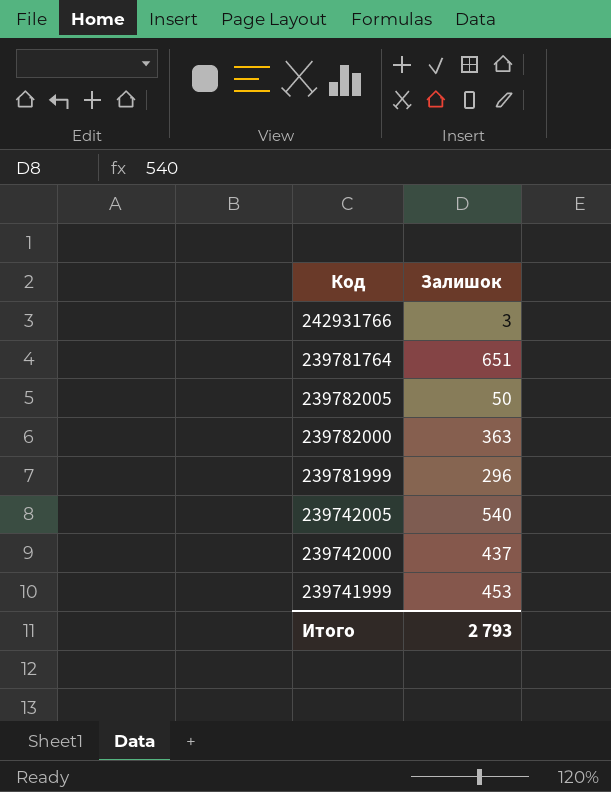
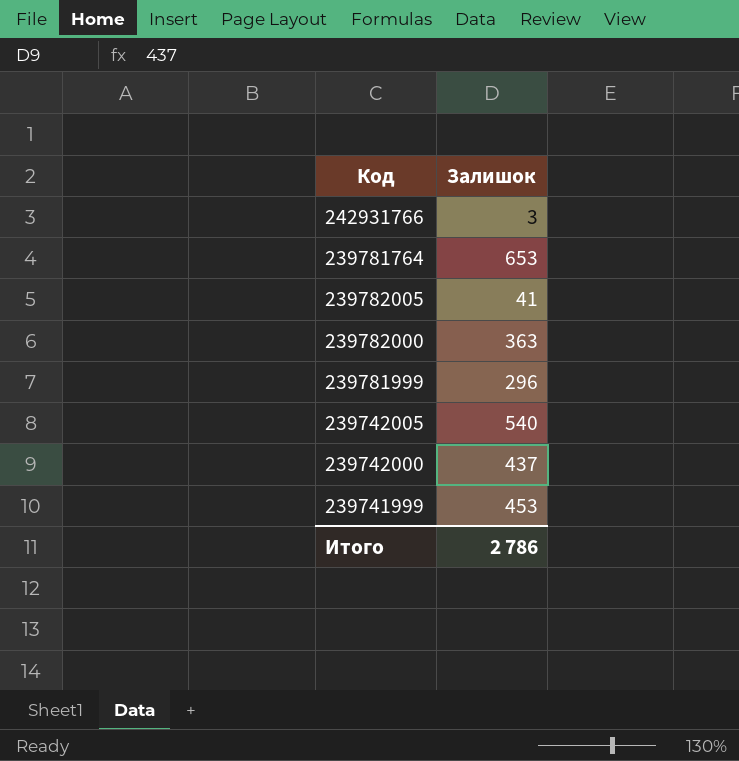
239781764 | Залишок: 651 -> 653
239782005 | Залишок: 50 -> 41
Итого | Залишок: 2 793 -> 2 786

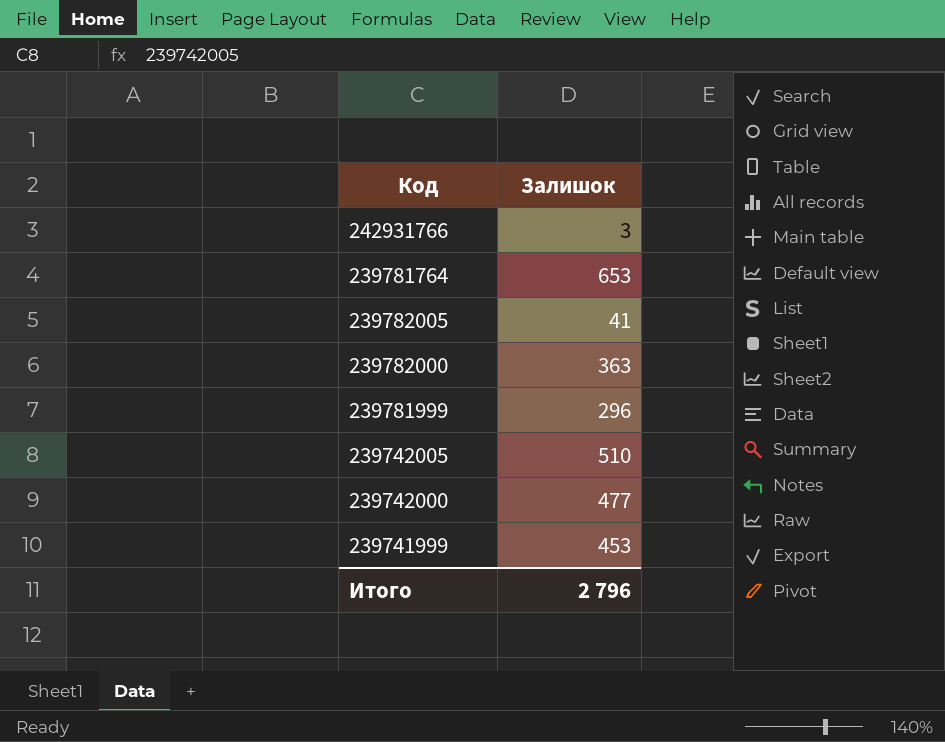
239742005 | Залишок: 540 -> 510
239742000 | Залишок: 437 -> 477
Итого | Залишок: 2 786 -> 2 796

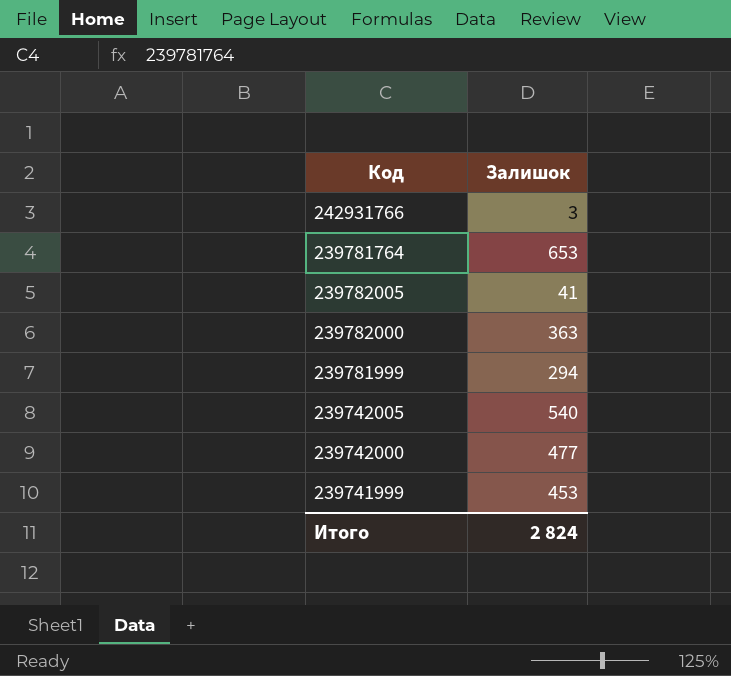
239781999 | Залишок: 296 -> 294
239742005 | Залишок: 510 -> 540
Итого | Залишок: 2 796 -> 2 824

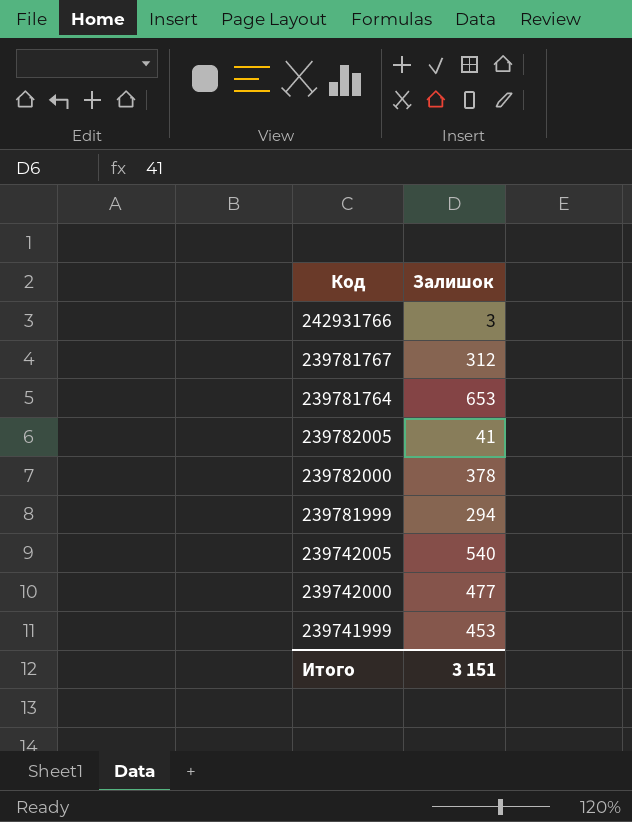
row 239781767: none -> 312
239782000 | Залишок: 363 -> 378
Итого | Залишок: 2 824 -> 3 151

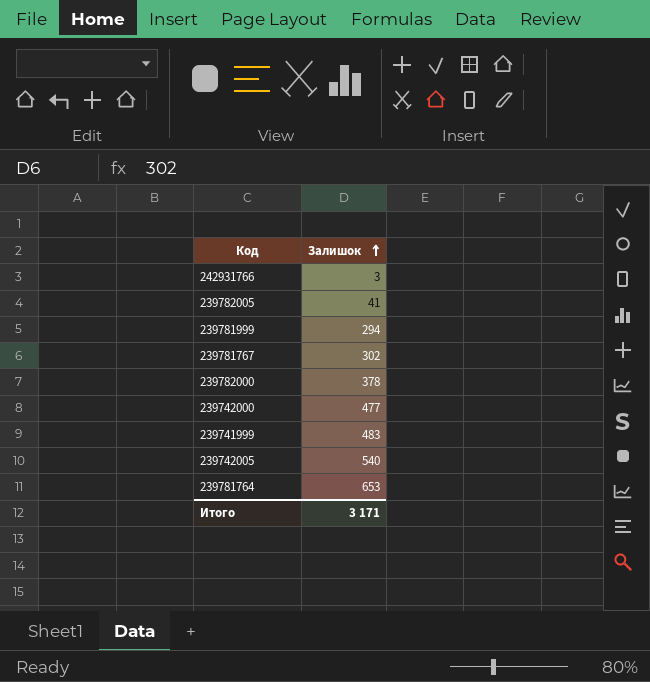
row order: none -> Залишок ascending
239781767 | Залишок: 312 -> 302
239741999 | Залишок: 453 -> 483
Итого | Залишок: 3 151 -> 3 171

